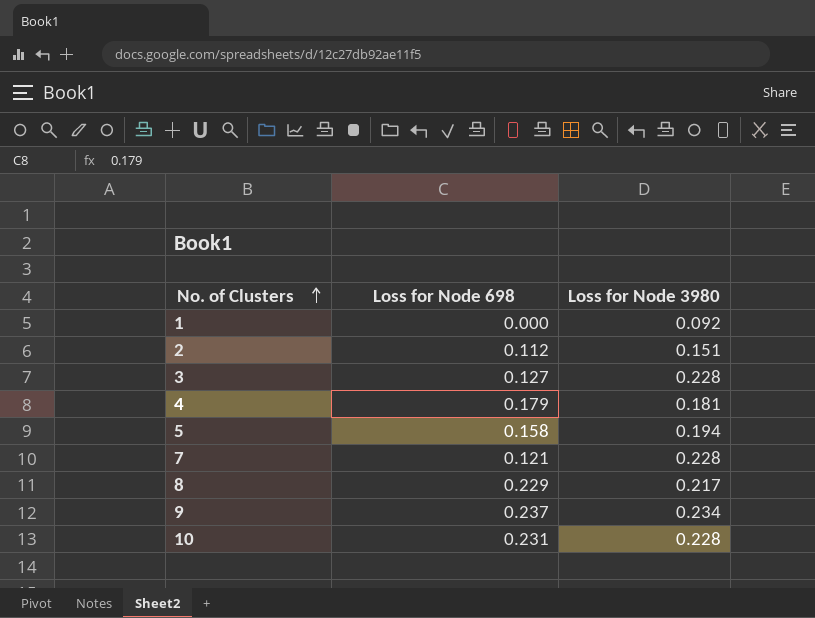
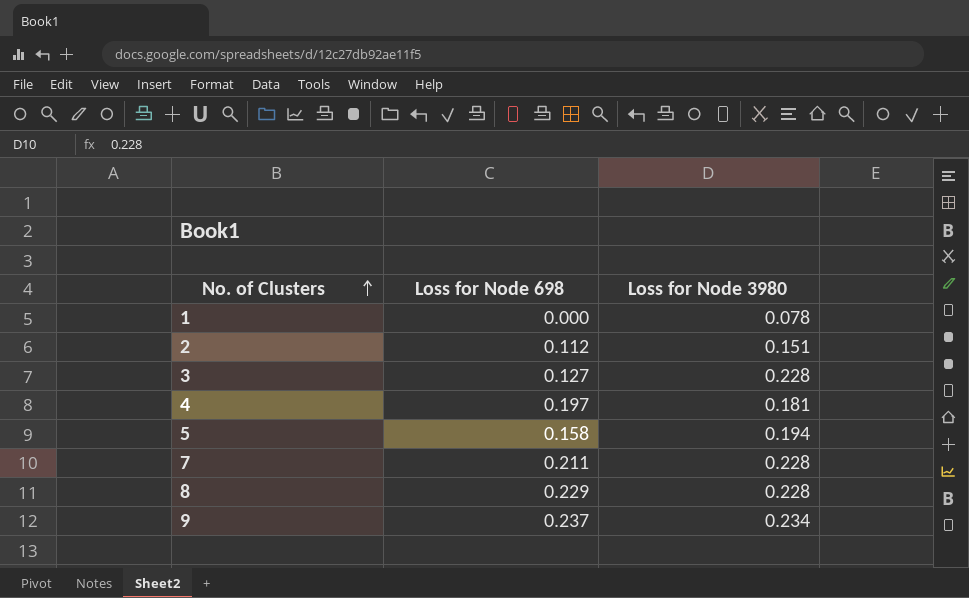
row 10: 0.231 | 0.228 -> none
1 | Loss for Node 3980: 0.092 -> 0.078
4 | Loss for Node 698: 0.179 -> 0.197
7 | Loss for Node 698: 0.121 -> 0.211
8 | Loss for Node 3980: 0.217 -> 0.228

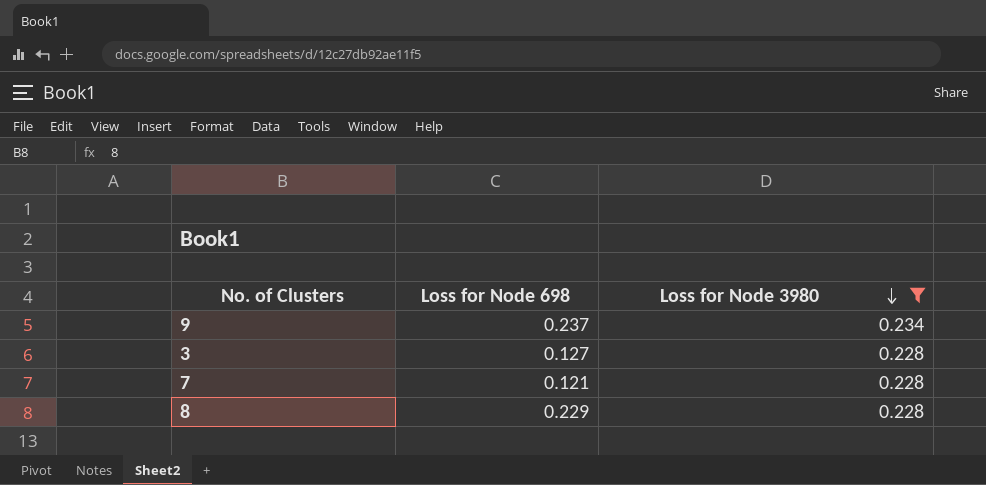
filter: none -> Loss for Node 3980 >= 0.228
row order: No. of Clusters ascending -> Loss for Node 3980 descending
7 | Loss for Node 698: 0.211 -> 0.121

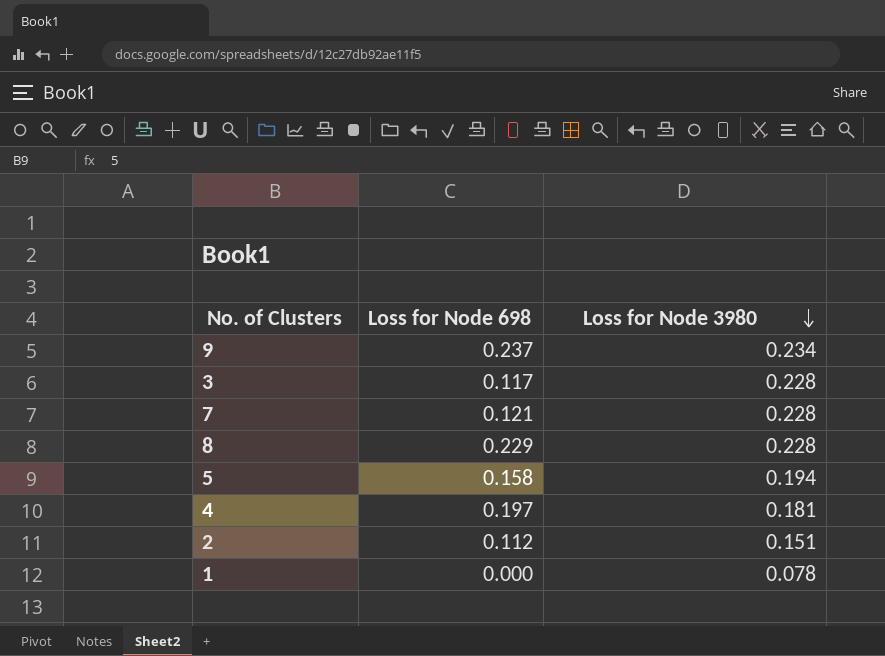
filter: Loss for Node 3980 >= 0.228 -> none
3 | Loss for Node 698: 0.127 -> 0.117

